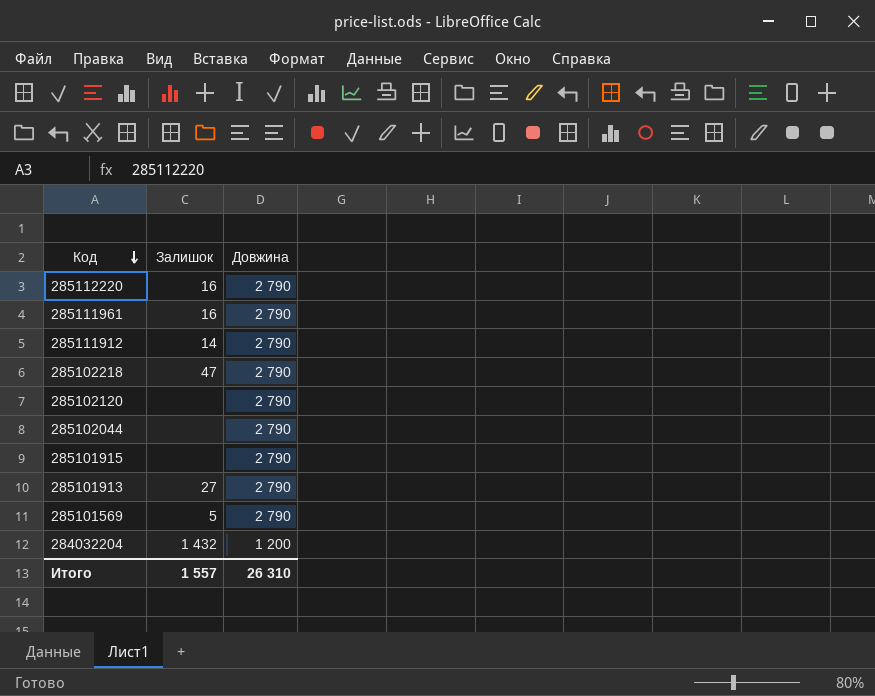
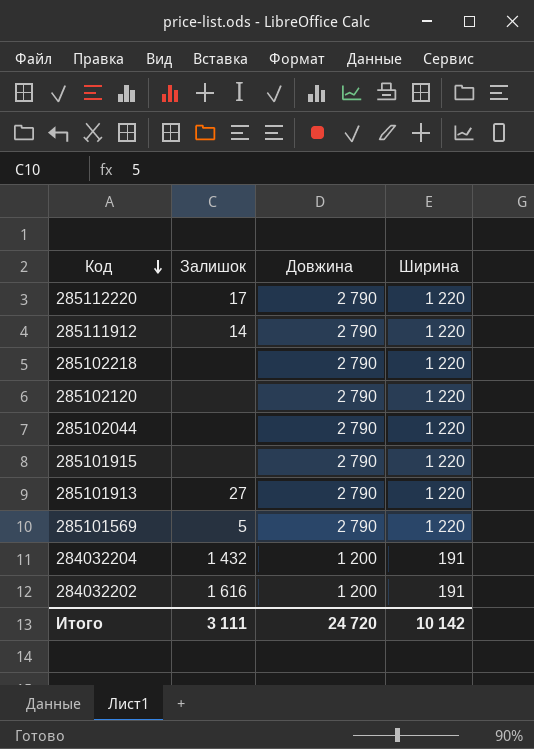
column Ширина | position: none -> 4
row 285111961: 16 | 2 790 -> none
285112220 | Залишок: 16 -> 17
285102218 | Залишок: 47 -> none
row 284032202: none -> 1 616 | 1 200 | 191
Итого | Залишок: 1 557 -> 3 111
Итого | Довжина: 26 310 -> 24 720

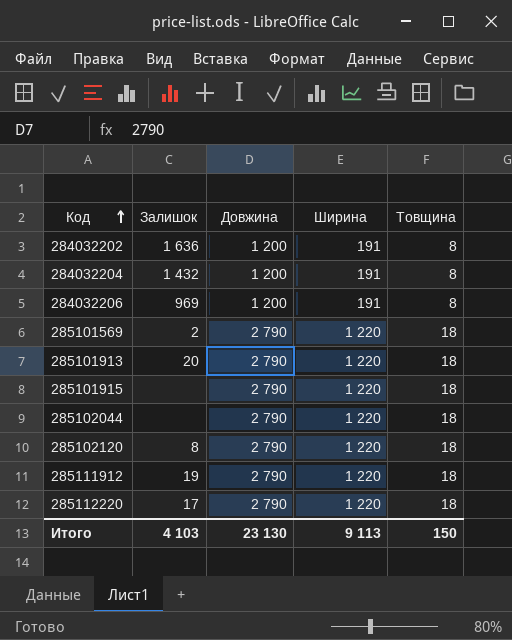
row order: Код descending -> Код ascending
column Товщина | position: none -> 5
row 285102218: none | 2 790 | 1 220 -> none
284032202 | Залишок: 1 616 -> 1 636
row 284032206: none -> 969 | 1 200 | 191 | 8
285101569 | Залишок: 5 -> 2
285101913 | Залишок: 27 -> 20
285102120 | Залишок: none -> 8
285111912 | Залишок: 14 -> 19
Итого | Залишок: 3 111 -> 4 103
Итого | Довжина: 24 720 -> 23 130
Итого | Ширина: 10 142 -> 9 113

